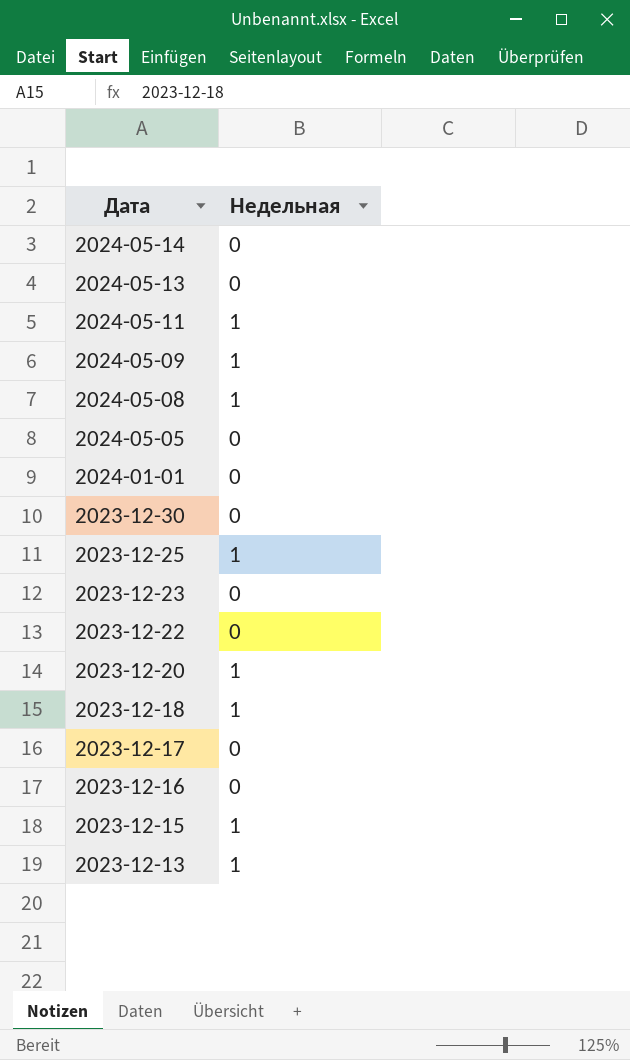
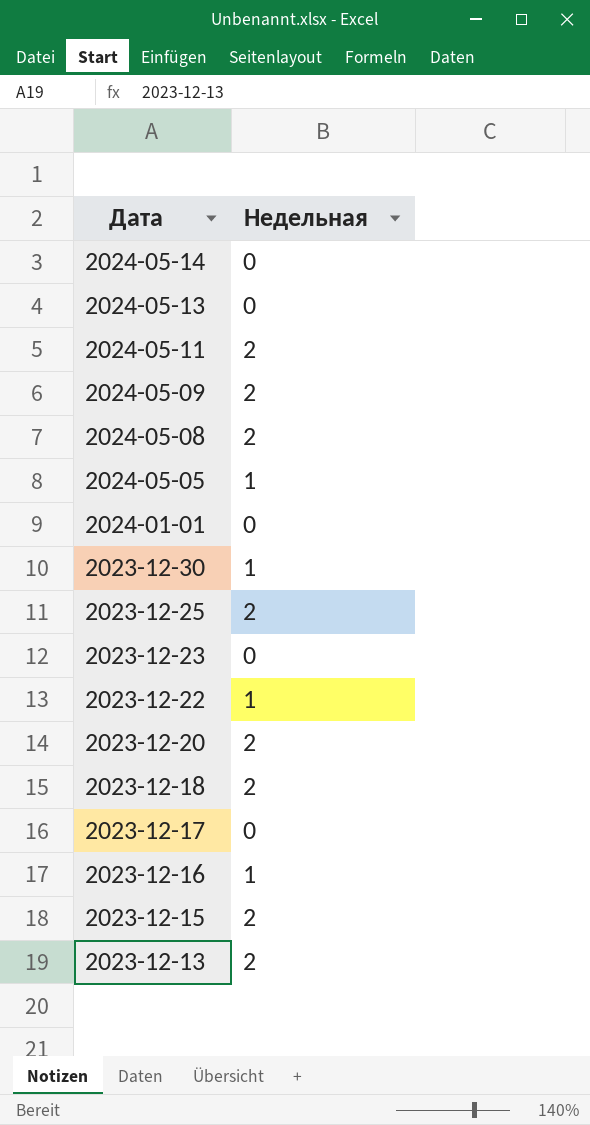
2024-05-11 | Недельная: 1 -> 2
2024-05-09 | Недельная: 1 -> 2
2024-05-08 | Недельная: 1 -> 2
2024-05-05 | Недельная: 0 -> 1
2023-12-30 | Недельная: 0 -> 1
2023-12-25 | Недельная: 1 -> 2
2023-12-22 | Недельная: 0 -> 1
2023-12-20 | Недельная: 1 -> 2
2023-12-18 | Недельная: 1 -> 2
2023-12-16 | Недельная: 0 -> 1
2023-12-15 | Недельная: 1 -> 2
2023-12-13 | Недельная: 1 -> 2

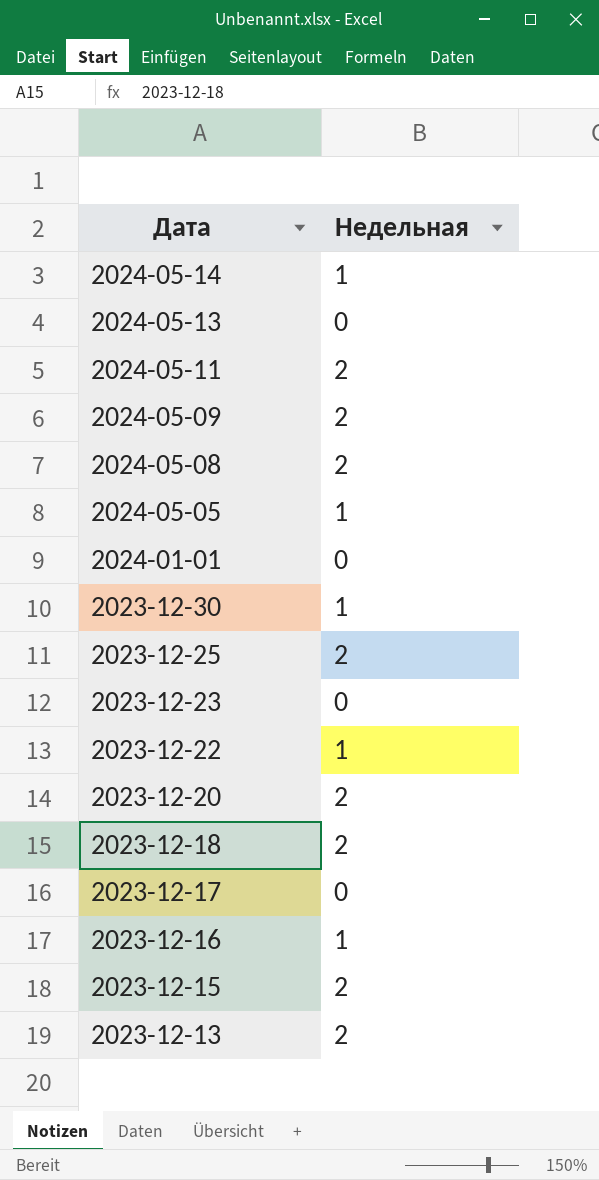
2024-05-14 | Недельная: 0 -> 1

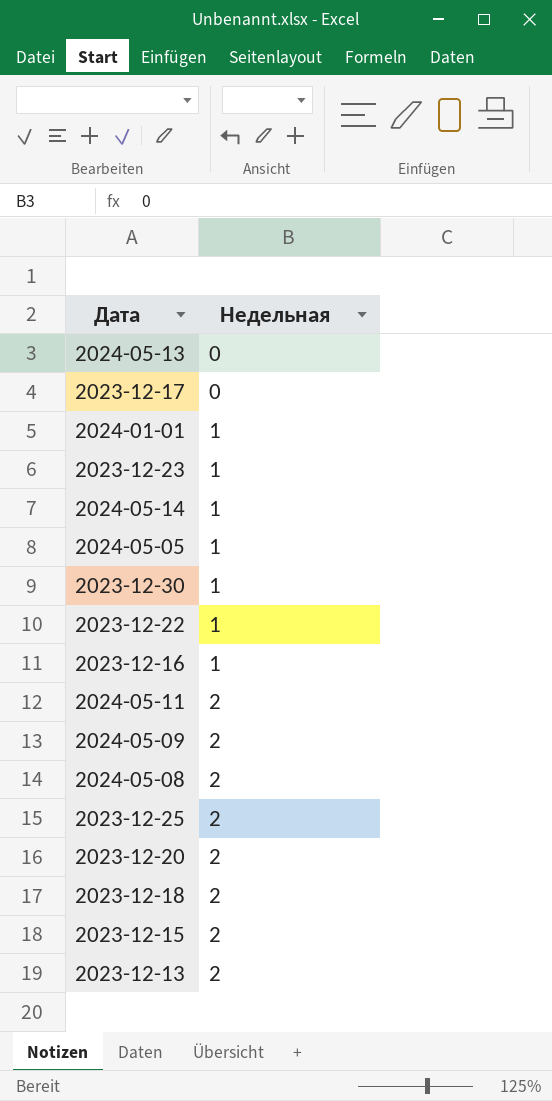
row order: Дата descending -> Недельная ascending
2024-01-01 | Недельная: 0 -> 1
2023-12-23 | Недельная: 0 -> 1

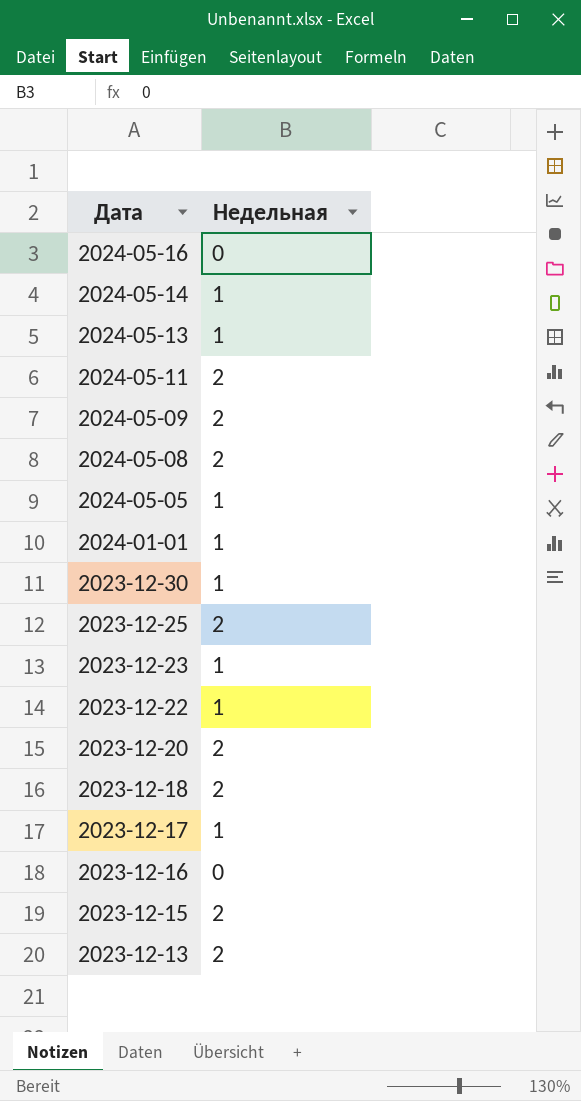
row order: Недельная ascending -> Дата descending
row 2024-05-16: none -> 0
2024-05-13 | Недельная: 0 -> 1
2023-12-17 | Недельная: 0 -> 1
2023-12-16 | Недельная: 1 -> 0

